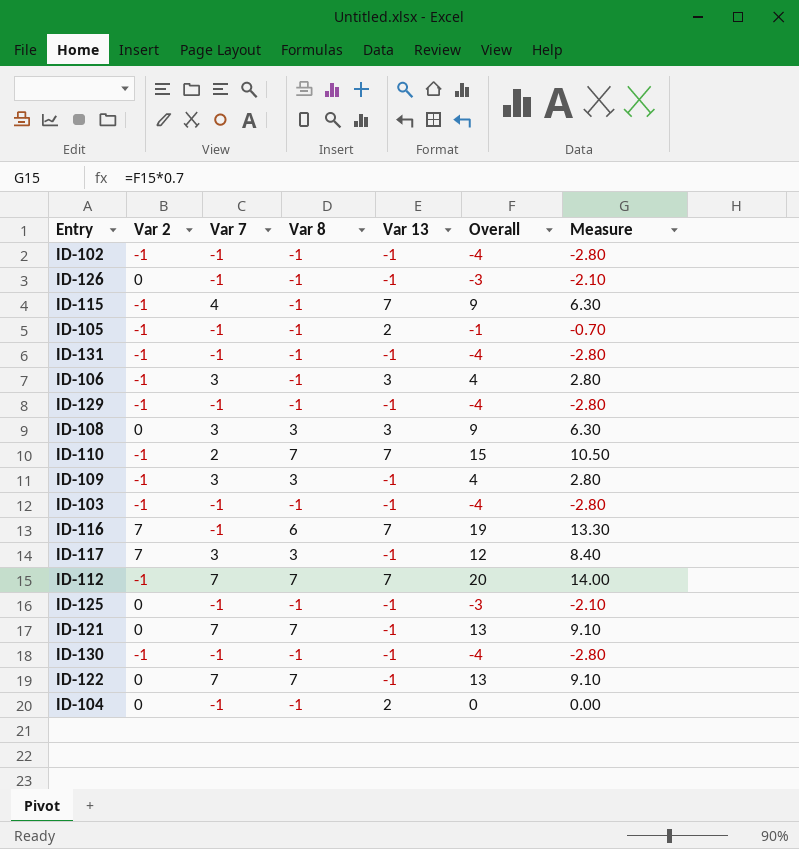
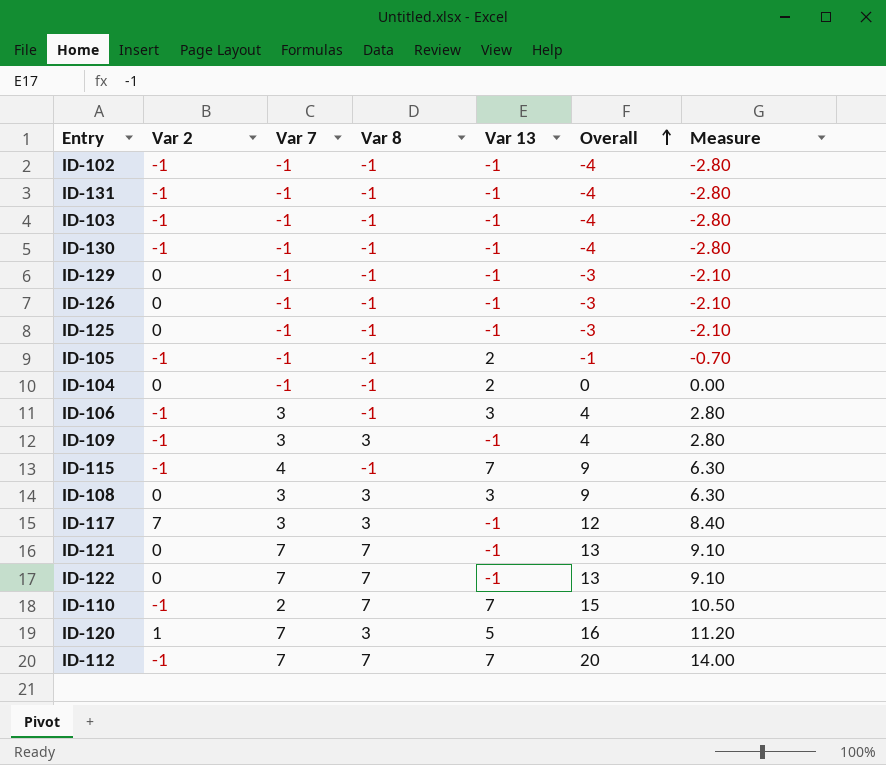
row order: none -> Overall ascending
row ID-116: 7 | -1 | 6 | 7 | 19 | 13.30 -> none
ID-129 | Var 2: -1 -> 0
ID-129 | Overall: -4 -> -3
ID-129 | Measure: -2.80 -> -2.10
row ID-120: none -> 1 | 7 | 3 | 5 | 16 | 11.20

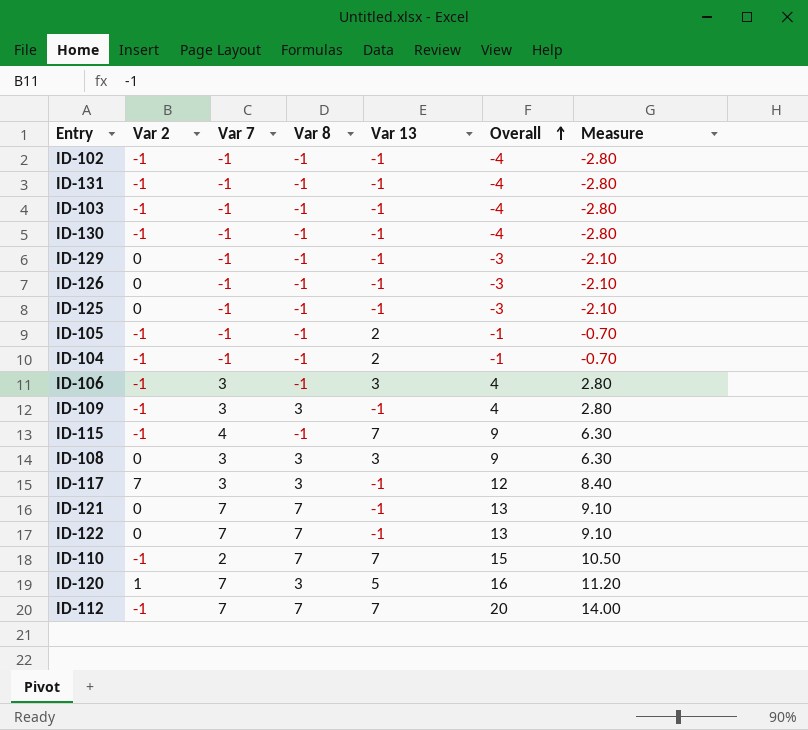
ID-104 | Var 2: 0 -> -1
ID-104 | Overall: 0 -> -1
ID-104 | Measure: 0.00 -> -0.70

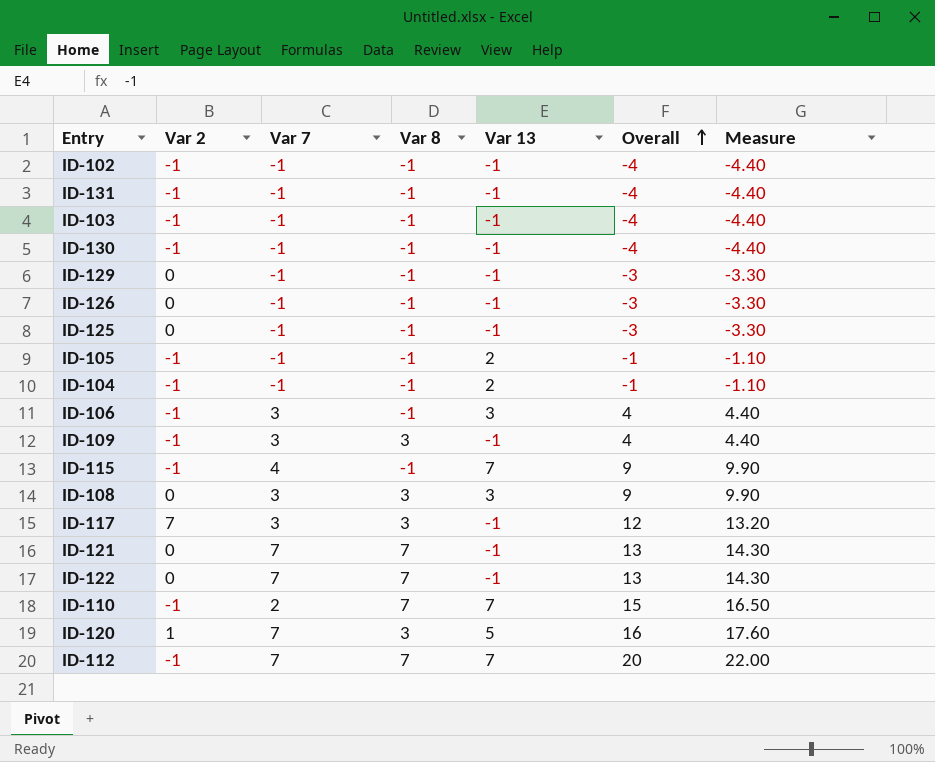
column Measure | formula: [Overall] * 0.7 -> [Overall] * 1.1

